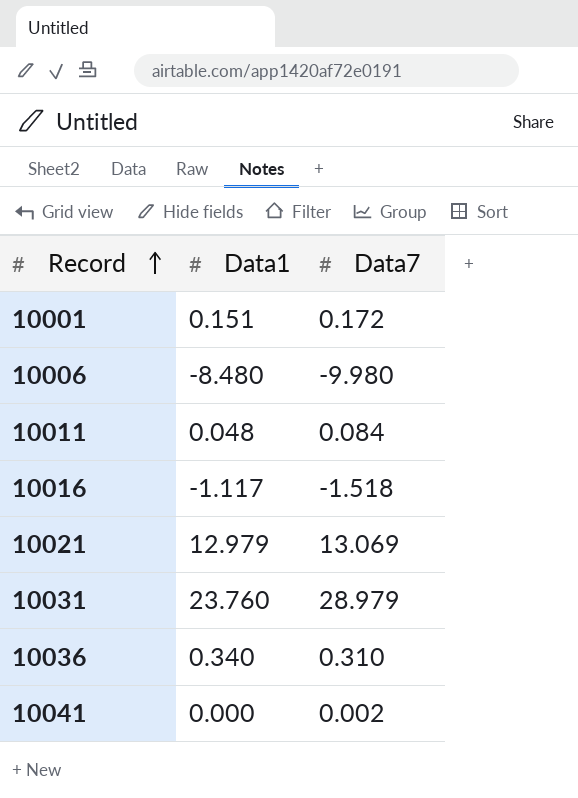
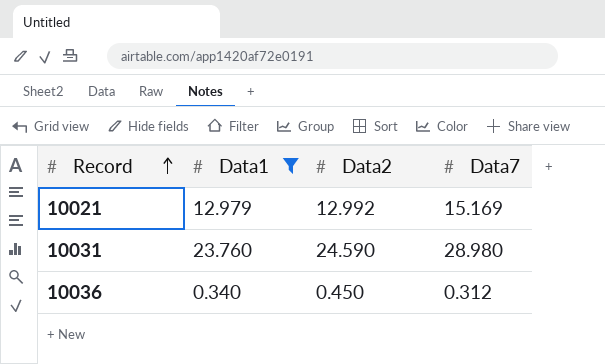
filter: none -> Data1 >= 0.340
column Data2 | position: none -> 3
10021 | Data7: 13.069 -> 15.169
10031 | Data7: 28.979 -> 28.980
10036 | Data7: 0.310 -> 0.312

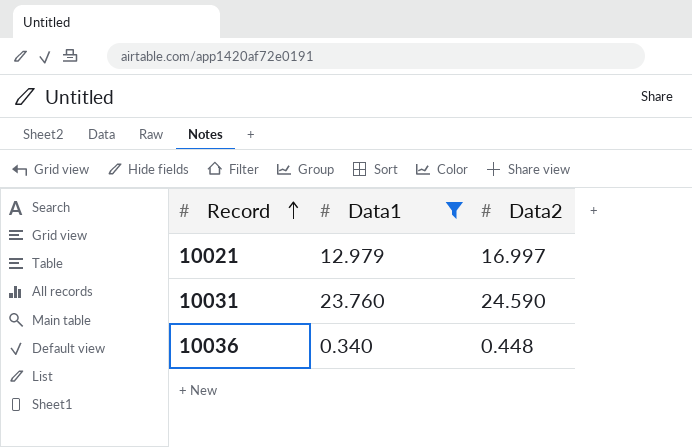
column Data7 | position: 4 -> none
10021 | Data2: 12.992 -> 16.997
10036 | Data2: 0.450 -> 0.448

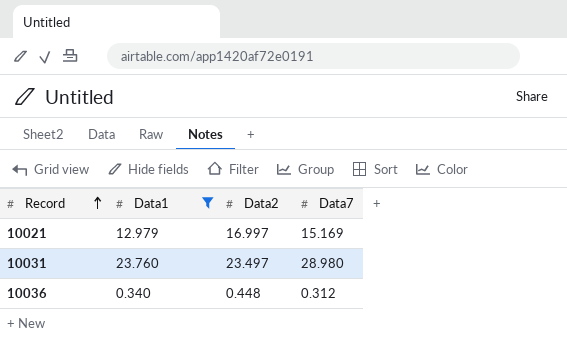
column Data7 | position: none -> 4
10031 | Data2: 24.590 -> 23.497

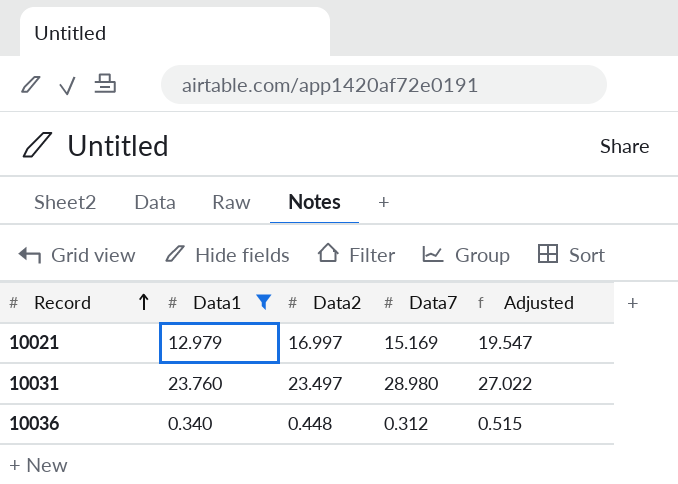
column Adjusted | formula: none -> [Data2] * 1.15

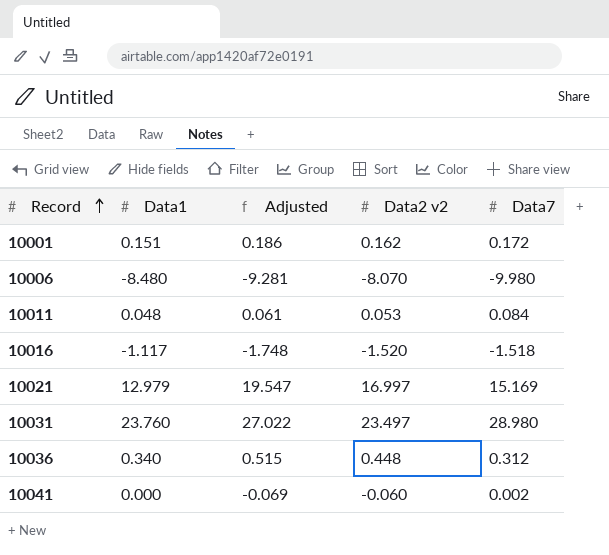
filter: Data1 >= 0.340 -> none
column Adjusted | position: 5 -> 3
column name: Data2 -> Data2 v2

